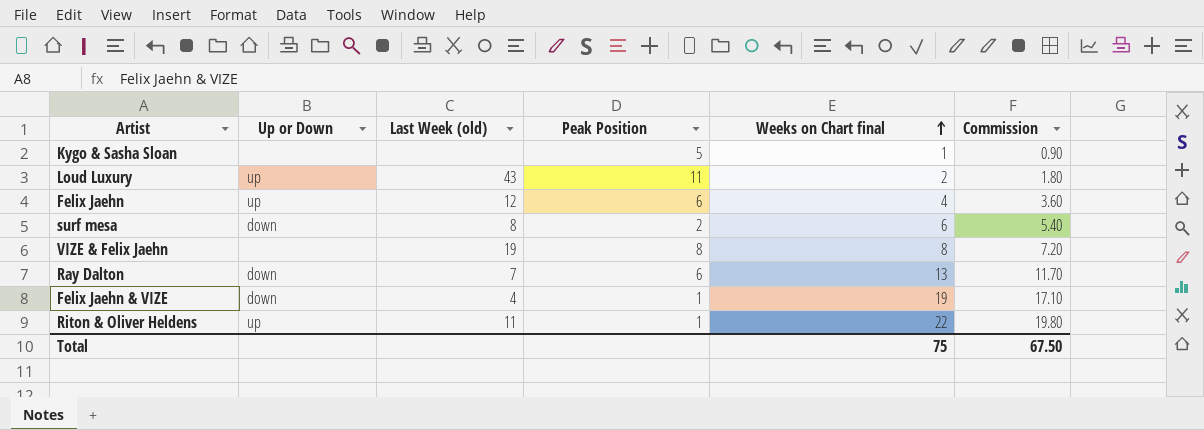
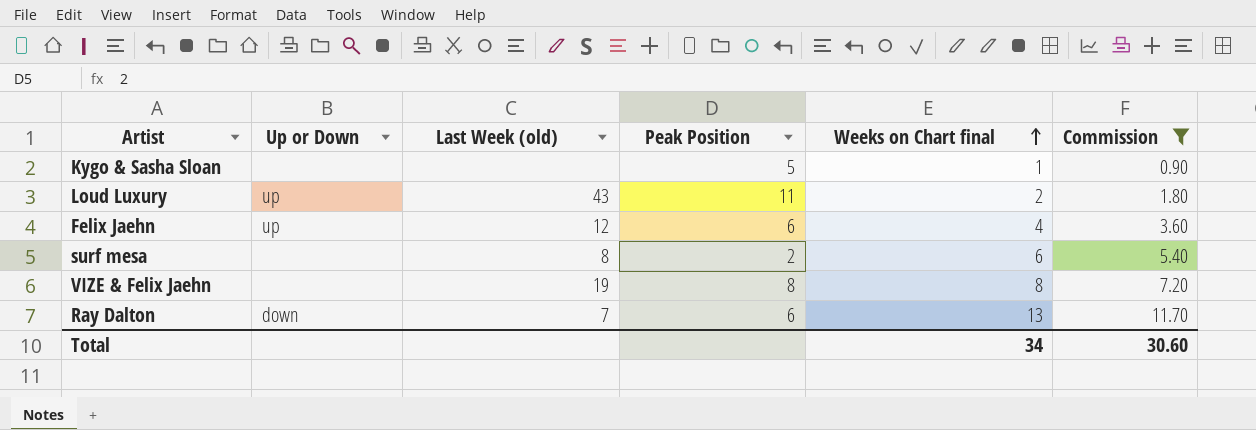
filter: none -> Commission <= 11.70
surf mesa | Up or Down: down -> none
Total | Weeks on Chart final: 75 -> 34
Total | Commission: 67.50 -> 30.60

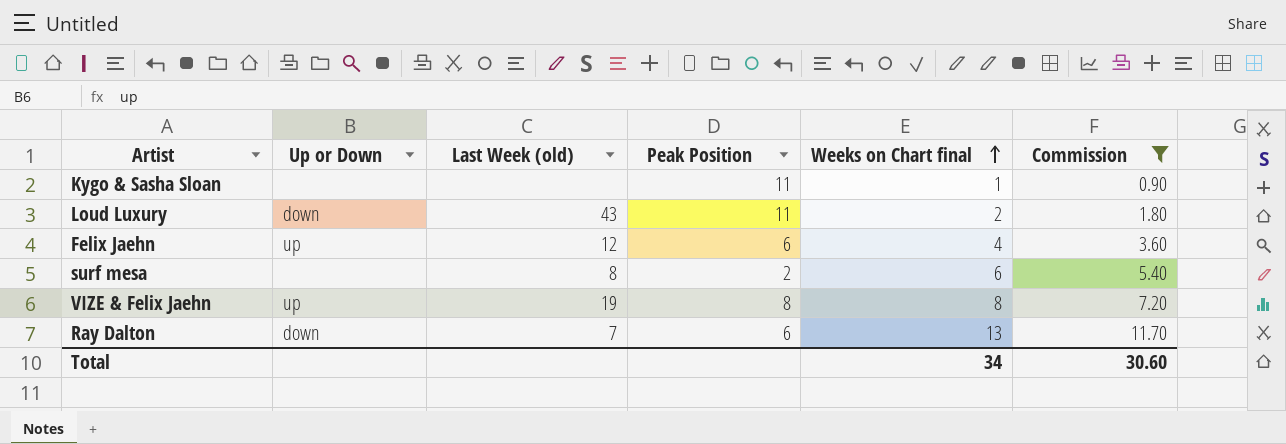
Kygo & Sasha Sloan | Peak Position: 5 -> 11
Loud Luxury | Up or Down: up -> down
VIZE & Felix Jaehn | Up or Down: none -> up

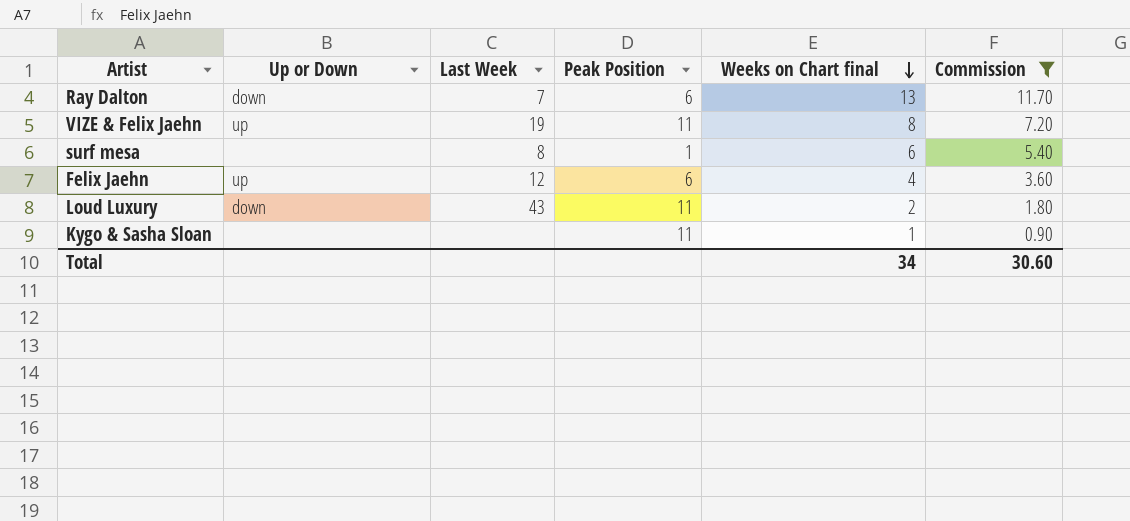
row order: Weeks on Chart final ascending -> Weeks on Chart final descending
column name: Last Week (old) -> Last Week
VIZE & Felix Jaehn | Peak Position: 8 -> 11
surf mesa | Peak Position: 2 -> 1

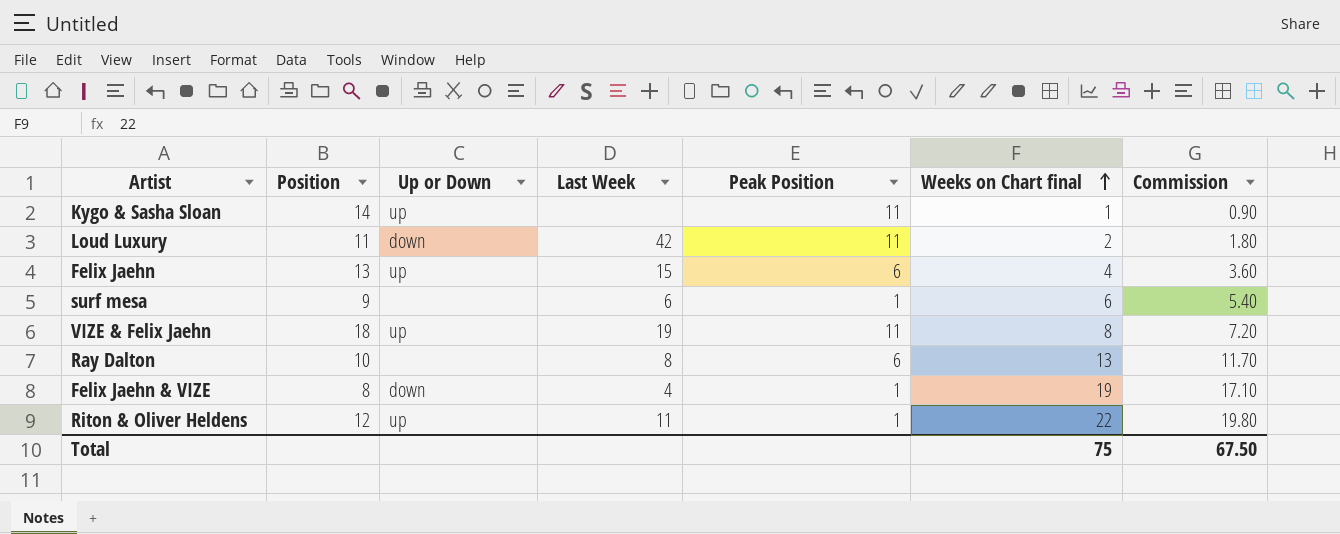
filter: Commission <= 11.70 -> none
row order: Weeks on Chart final descending -> Weeks on Chart final ascending
column Position | position: none -> 2
Kygo & Sasha Sloan | Up or Down: none -> up
Loud Luxury | Last Week: 43 -> 42
Felix Jaehn | Last Week: 12 -> 15
surf mesa | Last Week: 8 -> 6
Ray Dalton | Up or Down: down -> none
Ray Dalton | Last Week: 7 -> 8
Total | Weeks on Chart final: 34 -> 75
Total | Commission: 30.60 -> 67.50

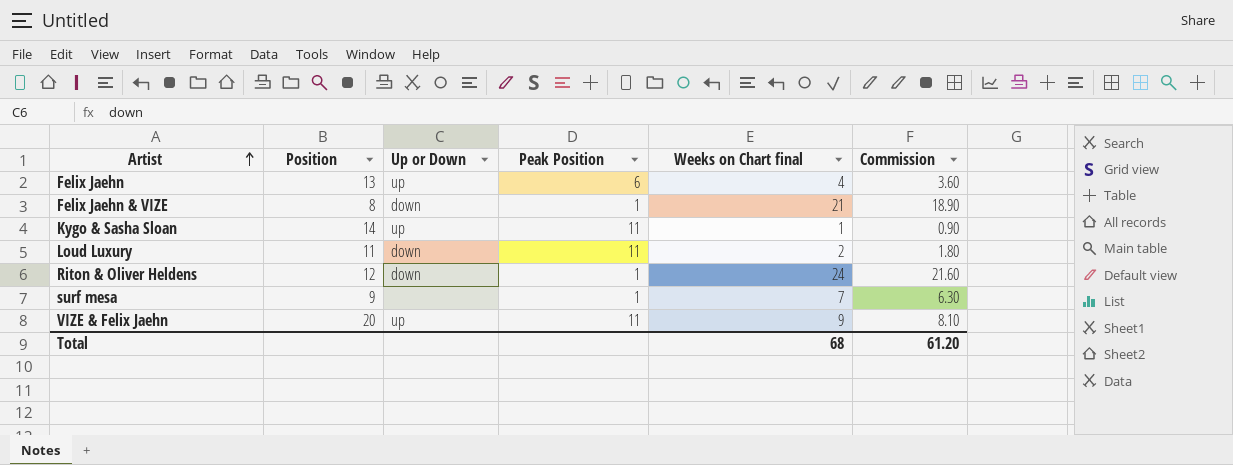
row order: Weeks on Chart final ascending -> Artist ascending
column Last Week | position: 4 -> none
row Ray Dalton: 10 | none | 8 | 6 | 13 | 11.70 -> none
Felix Jaehn & VIZE | Weeks on Chart final: 19 -> 21
Felix Jaehn & VIZE | Commission: 17.10 -> 18.90
Riton & Oliver Heldens | Up or Down: up -> down
Riton & Oliver Heldens | Weeks on Chart final: 22 -> 24
Riton & Oliver Heldens | Commission: 19.80 -> 21.60
surf mesa | Weeks on Chart final: 6 -> 7
surf mesa | Commission: 5.40 -> 6.30
VIZE & Felix Jaehn | Position: 18 -> 20
VIZE & Felix Jaehn | Weeks on Chart final: 8 -> 9
VIZE & Felix Jaehn | Commission: 7.20 -> 8.10
Total | Weeks on Chart final: 75 -> 68
Total | Commission: 67.50 -> 61.20

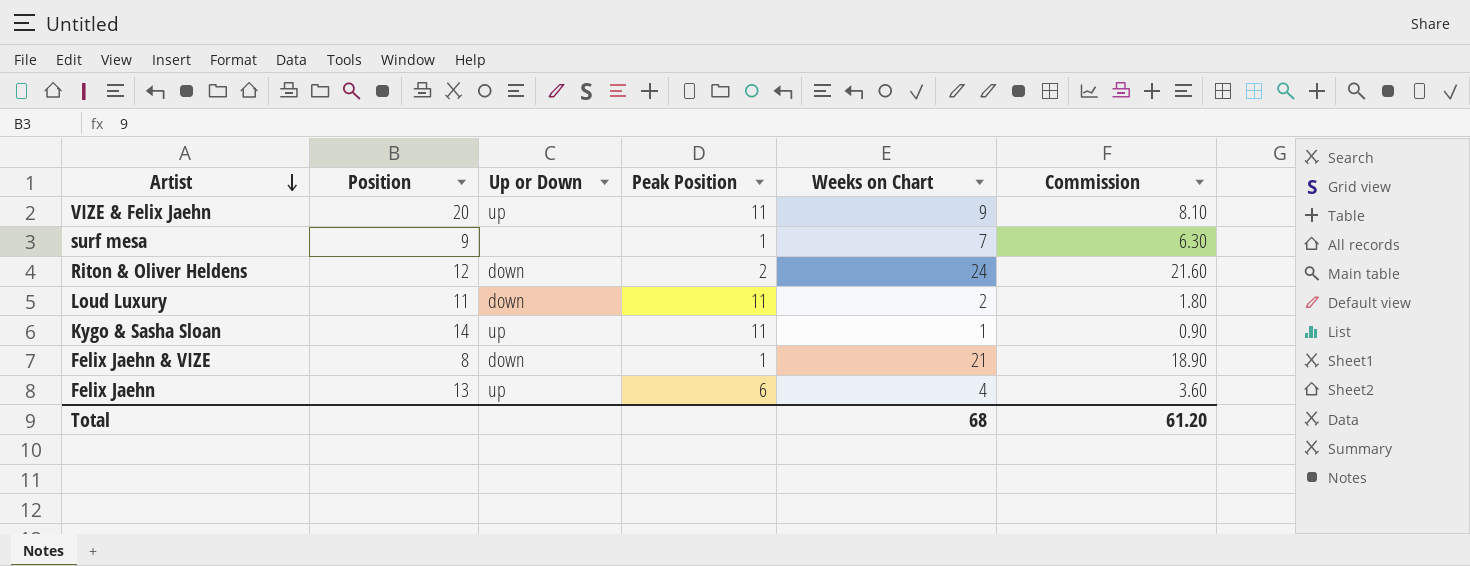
row order: Artist ascending -> Artist descending
column name: Weeks on Chart final -> Weeks on Chart
Riton & Oliver Heldens | Peak Position: 1 -> 2

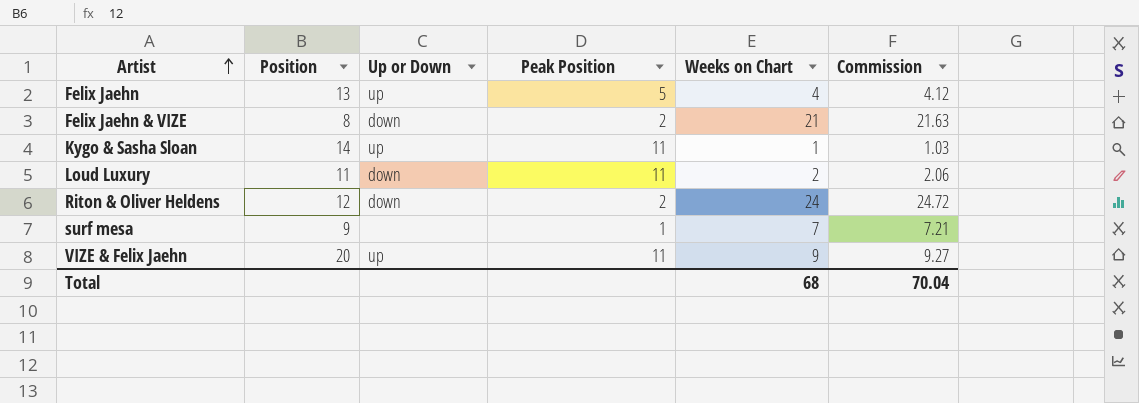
row order: Artist descending -> Artist ascending
column Commission | formula: [Weeks on Chart] * 0.9 -> [Weeks on Chart] * 1.03
Felix Jaehn | Peak Position: 6 -> 5
Felix Jaehn & VIZE | Peak Position: 1 -> 2
Total | Commission: 61.20 -> 70.04

